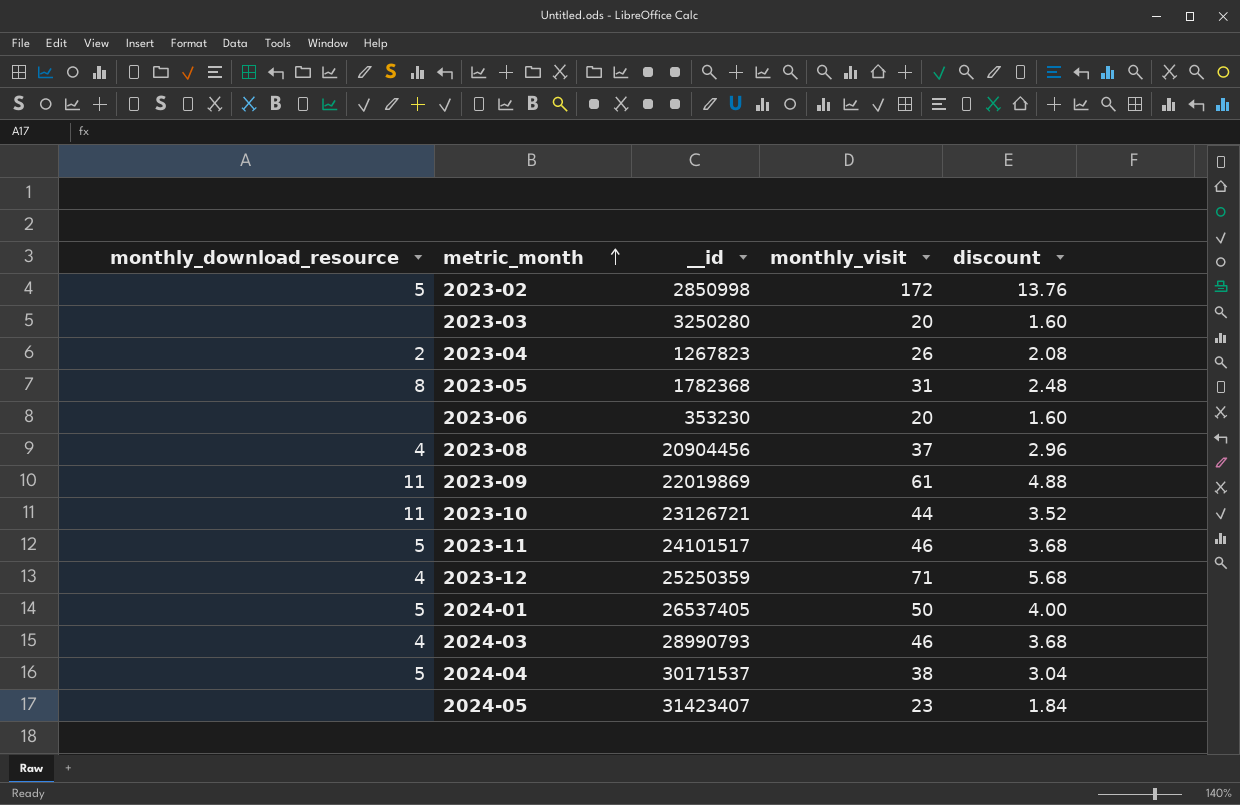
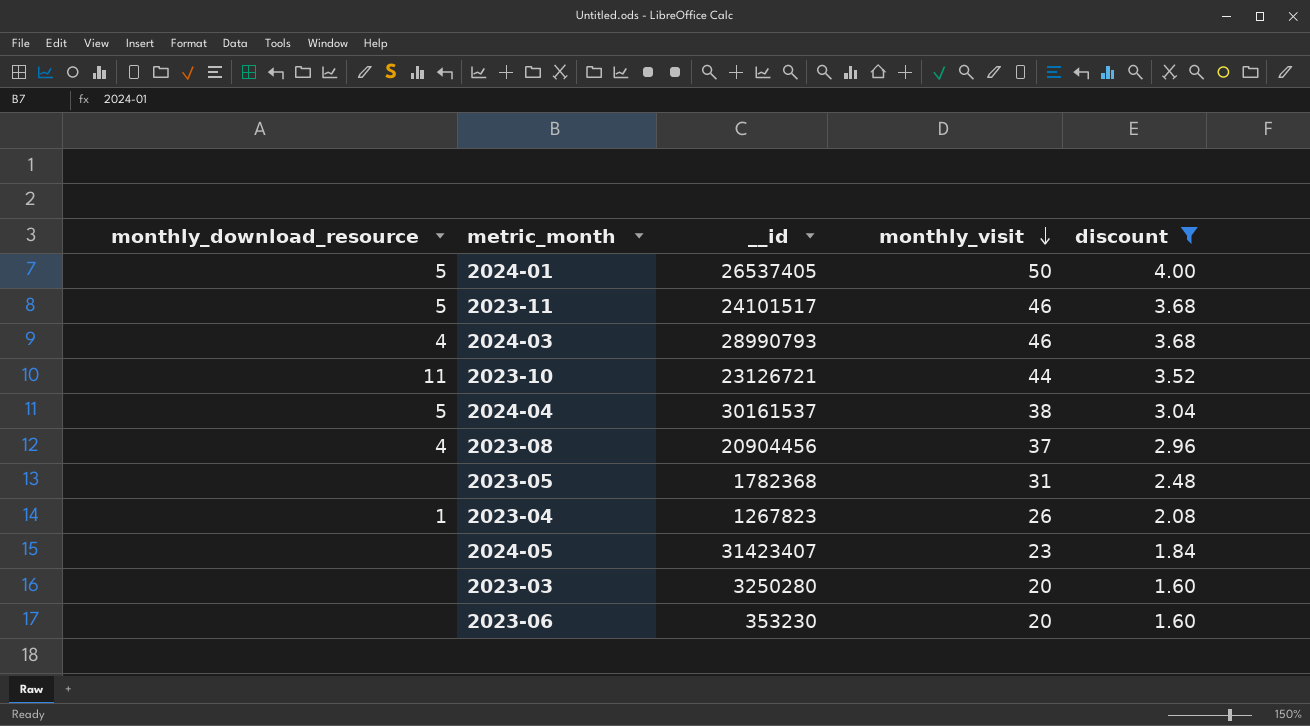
filter: none -> discount <= 4.00
row order: metric_month ascending -> monthly_visit descending
2024-04 | __id: 30171537 -> 30161537
2023-05 | monthly_download_resource: 8 -> none
2023-04 | monthly_download_resource: 2 -> 1

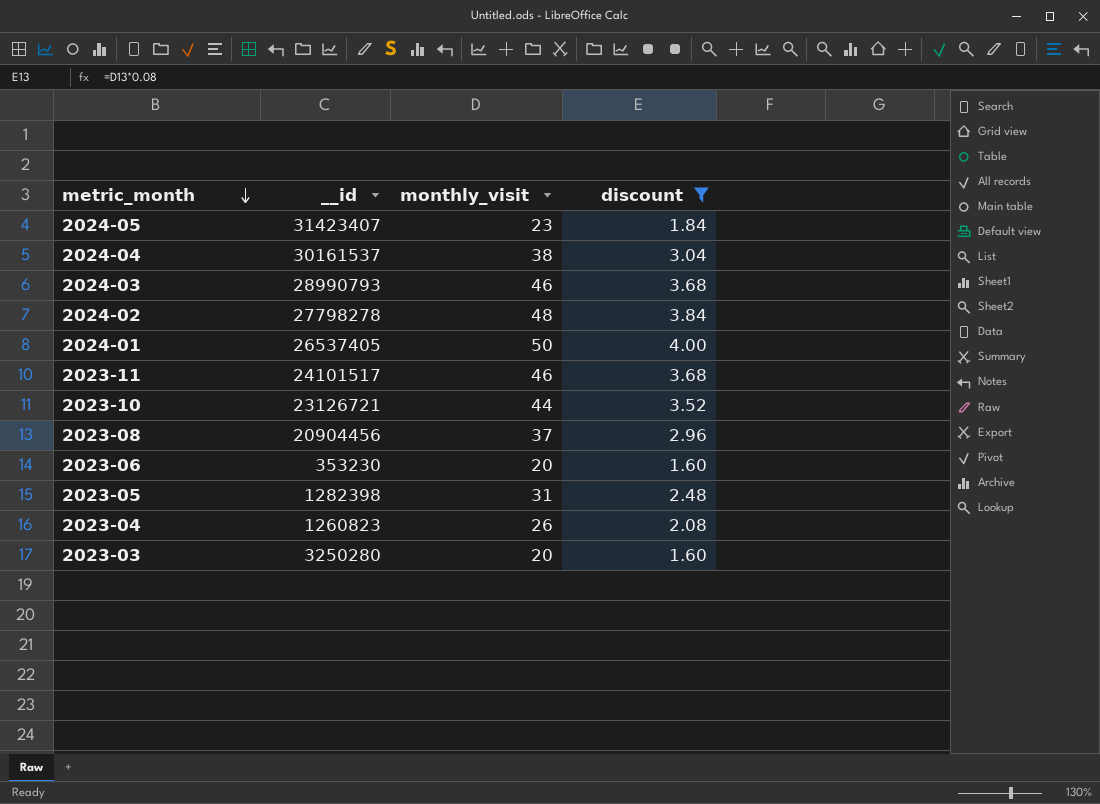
row order: monthly_visit descending -> metric_month descending
column monthly_download_resource | position: 1 -> none
row 2024-02: none -> 27798278 | 48 | 3.84
2023-05 | __id: 1782368 -> 1282398
2023-04 | __id: 1267823 -> 1260823

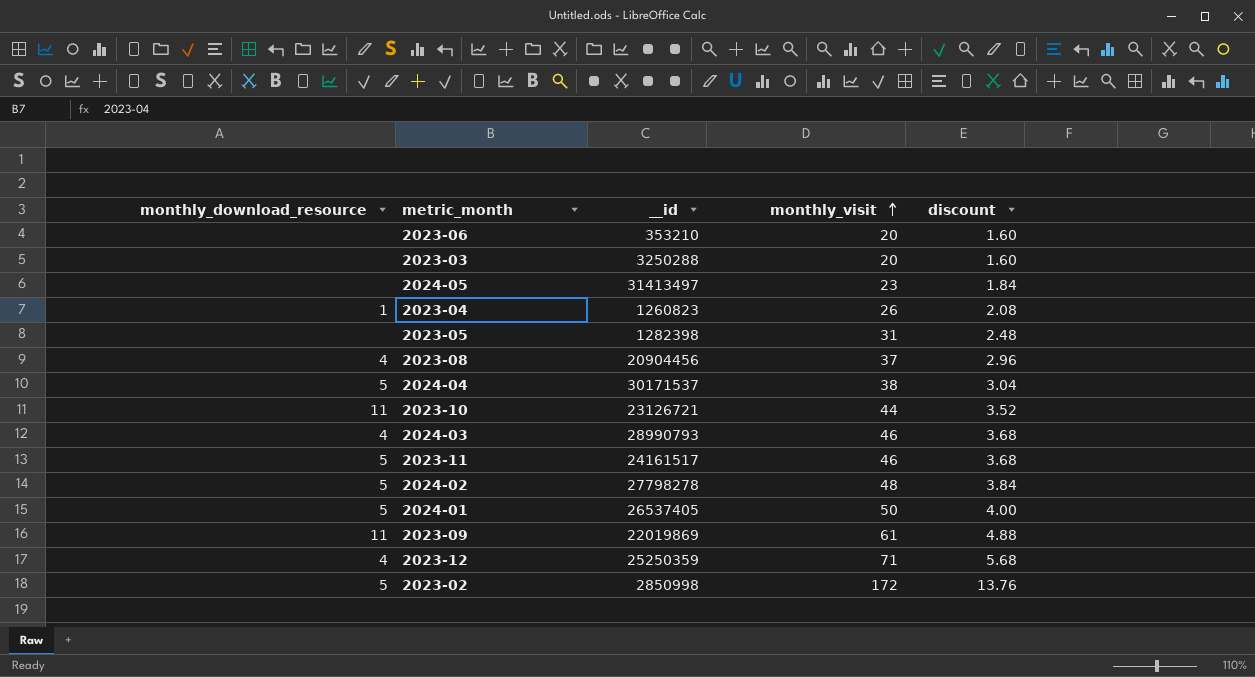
filter: discount <= 4.00 -> none
row order: metric_month descending -> monthly_visit ascending
column monthly_download_resource | position: none -> 1
2023-06 | __id: 353230 -> 353210
2023-03 | __id: 3250280 -> 3250288
2024-05 | __id: 31423407 -> 31413497
2024-04 | __id: 30161537 -> 30171537
2023-11 | __id: 24101517 -> 24161517

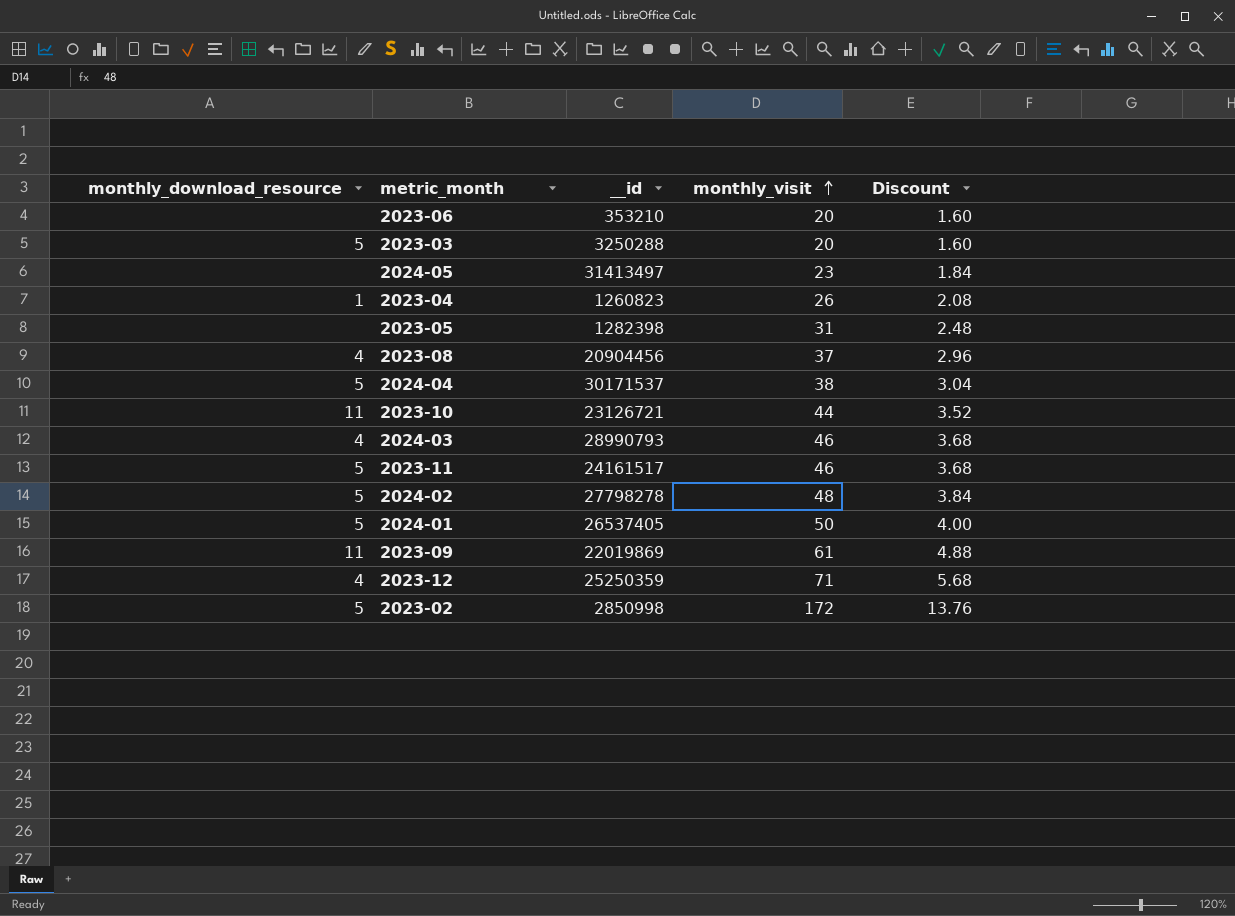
column name: discount -> Discount
2023-03 | monthly_download_resource: none -> 5

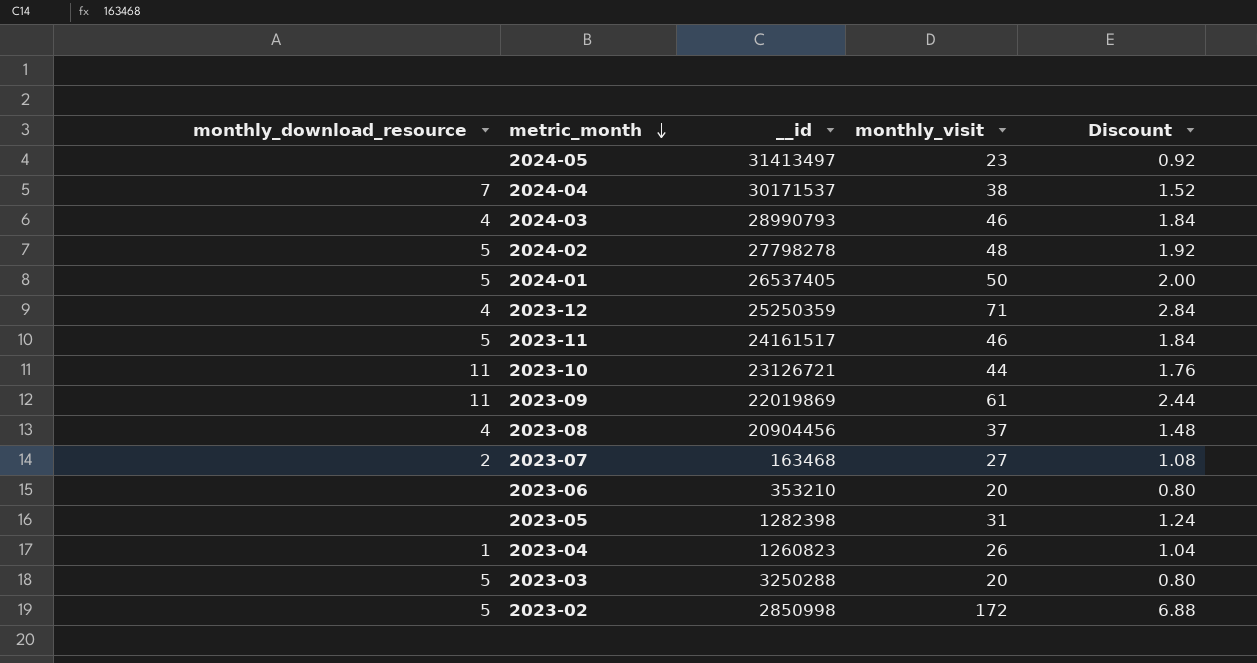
row order: monthly_visit ascending -> metric_month descending
column Discount | formula: [monthly_visit] * 0.08 -> [monthly_visit] * 0.04
2024-04 | monthly_download_resource: 5 -> 7
row 2023-07: none -> 2 | 163468 | 27 | 1.08

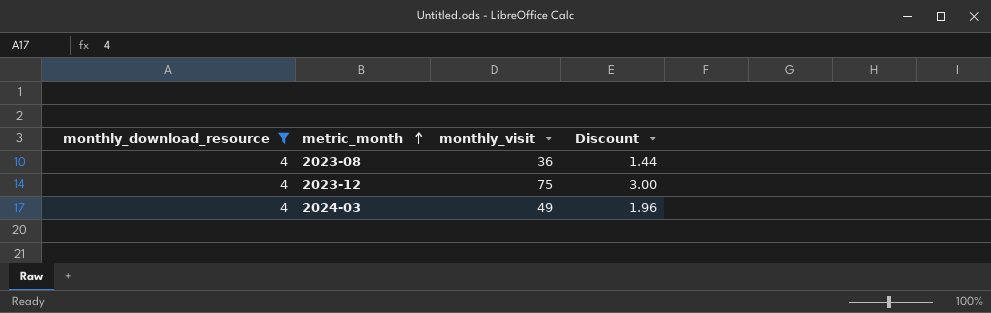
filter: none -> monthly_download_resource = 4
row order: metric_month descending -> metric_month ascending
column __id | position: 3 -> none
2023-08 | monthly_visit: 37 -> 36
2023-08 | Discount: 1.48 -> 1.44
2023-12 | monthly_visit: 71 -> 75
2023-12 | Discount: 2.84 -> 3.00
2024-03 | monthly_visit: 46 -> 49
2024-03 | Discount: 1.84 -> 1.96

